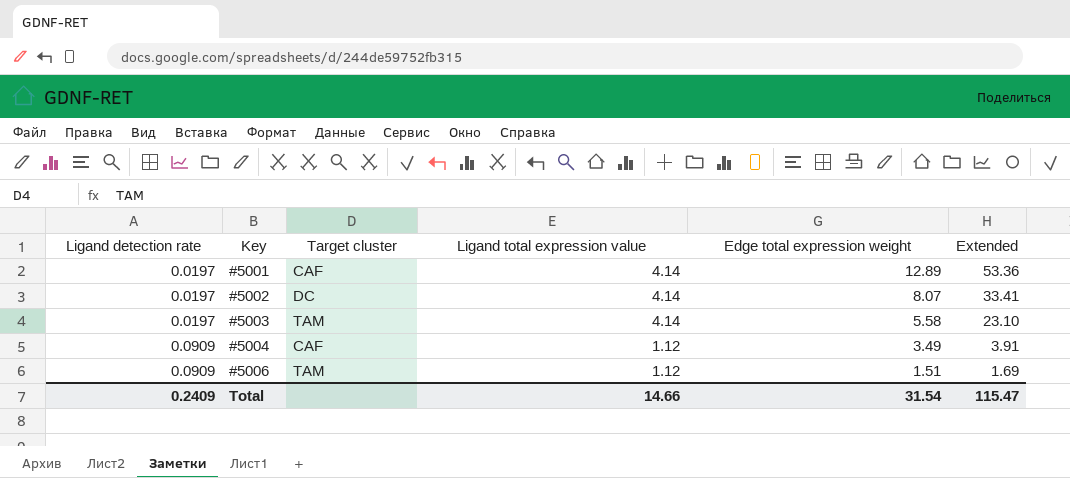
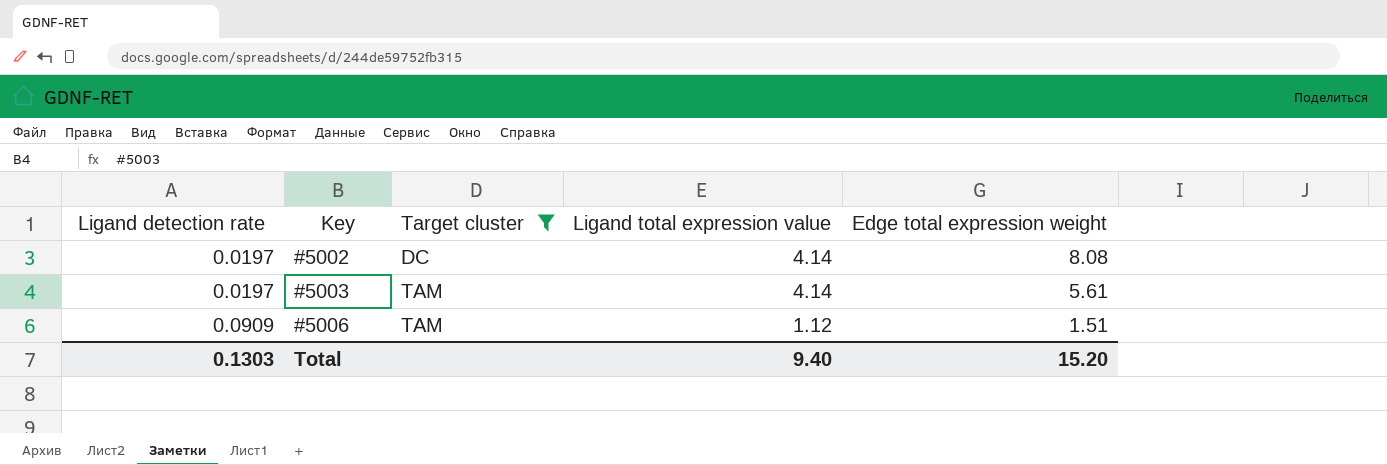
filter: none -> Target cluster != CAF
column Extended | formula: [Ligand total expression value] * [Edge total expression weight] -> none
#5002 | Edge total expression weight: 8.07 -> 8.08
#5003 | Edge total expression weight: 5.58 -> 5.61
Total | Ligand detection rate: 0.2409 -> 0.1303
Total | Ligand total expression value: 14.66 -> 9.40
Total | Edge total expression weight: 31.54 -> 15.20

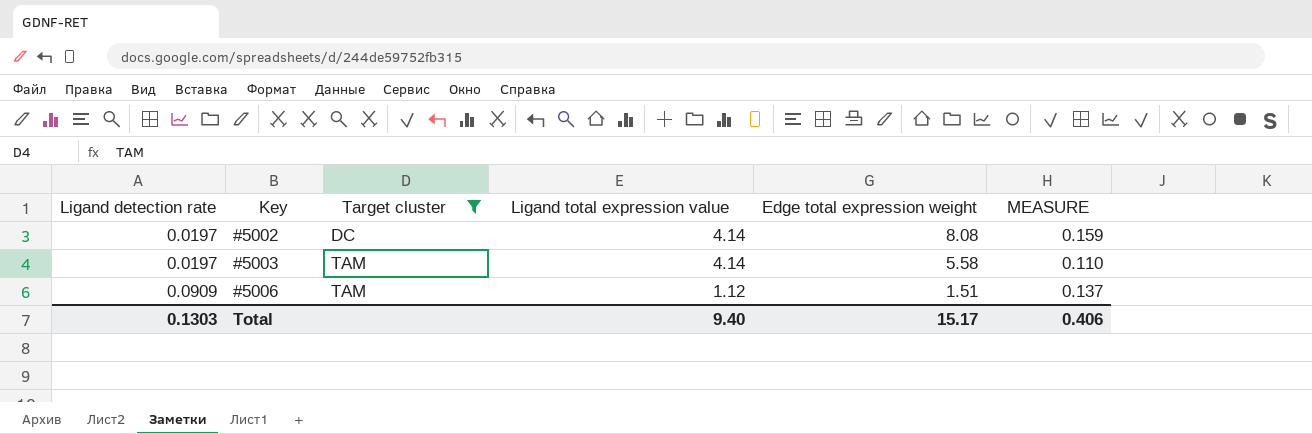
column MEASURE | formula: none -> [Ligand detection rate] * [Edge total expression weight]
#5003 | Edge total expression weight: 5.61 -> 5.58
Total | Edge total expression weight: 15.20 -> 15.17

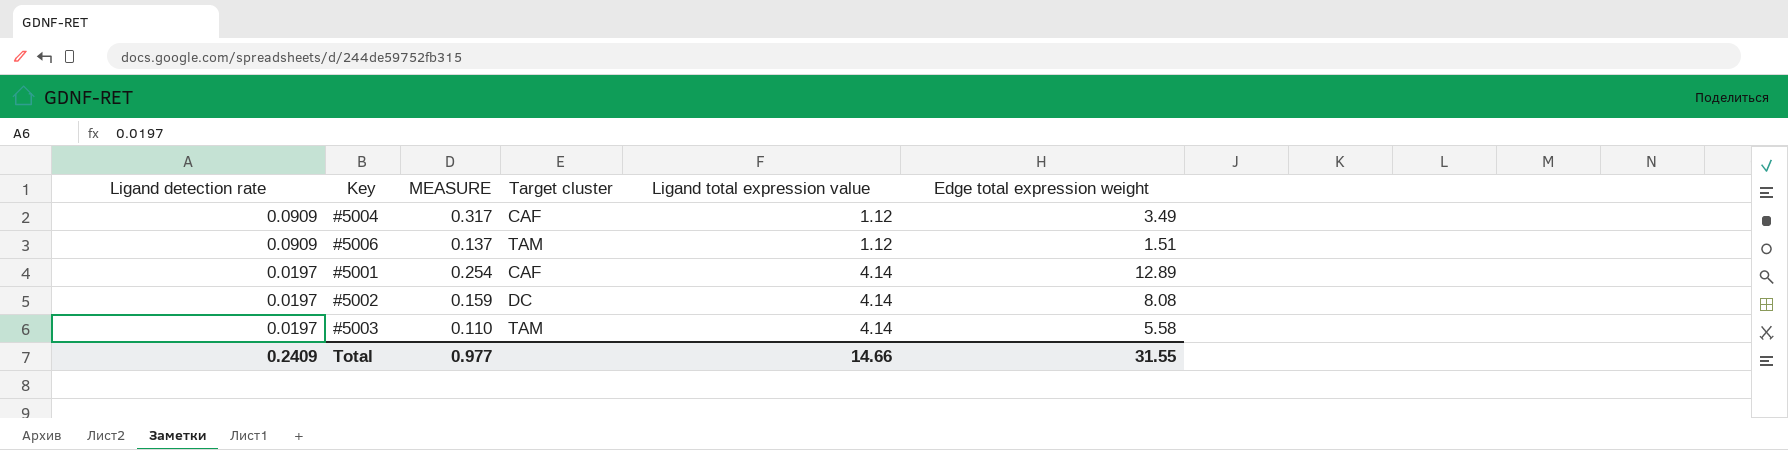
filter: Target cluster != CAF -> none
row order: Ligand detection rate ascending -> Ligand detection rate descending
column MEASURE | position: 6 -> 3
Total | Ligand detection rate: 0.1303 -> 0.2409
Total | MEASURE: 0.406 -> 0.977
Total | Ligand total expression value: 9.40 -> 14.66
Total | Edge total expression weight: 15.17 -> 31.55

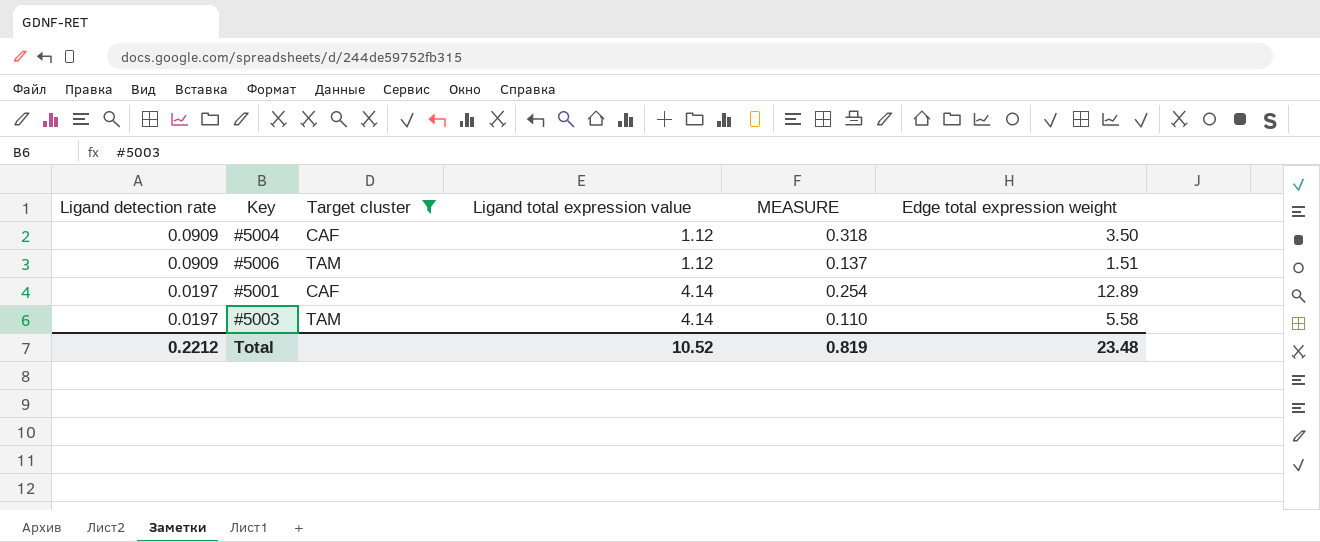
filter: none -> Target cluster != DC
column MEASURE | position: 3 -> 5
#5004 | MEASURE: 0.317 -> 0.318
#5004 | Edge total expression weight: 3.49 -> 3.50
Total | Ligand detection rate: 0.2409 -> 0.2212
Total | Ligand total expression value: 14.66 -> 10.52
Total | MEASURE: 0.977 -> 0.819
Total | Edge total expression weight: 31.55 -> 23.48

